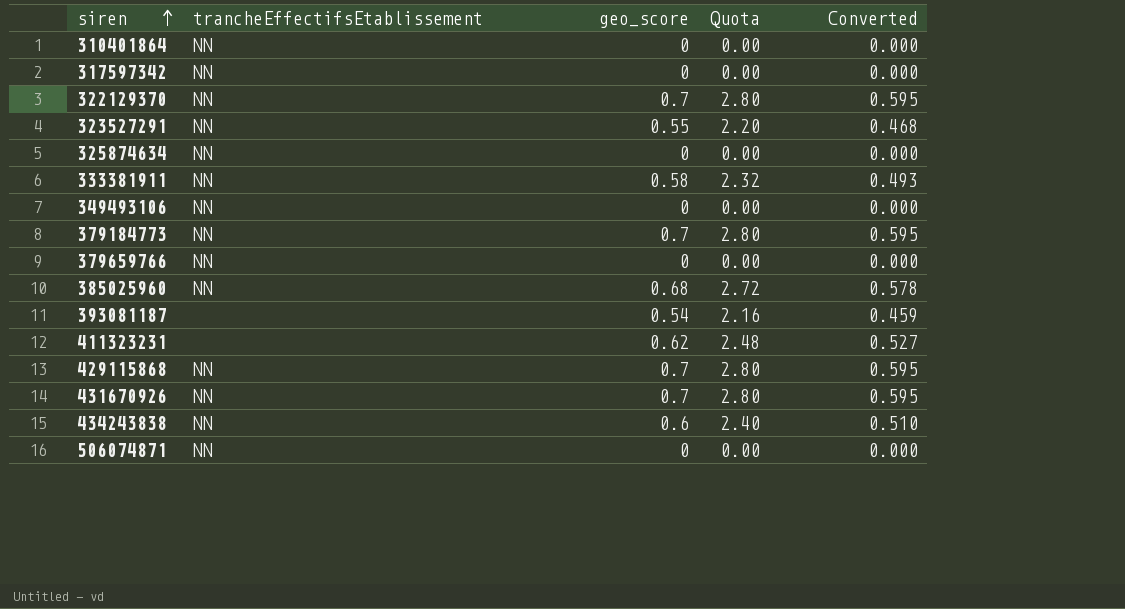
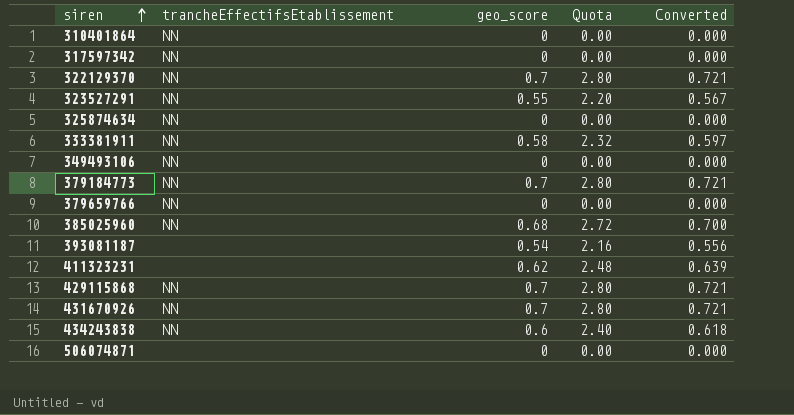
column Converted | formula: [geo_score] * 0.85 -> [geo_score] * 1.03
506074871 | trancheEffectifsEtablissement: NN -> none

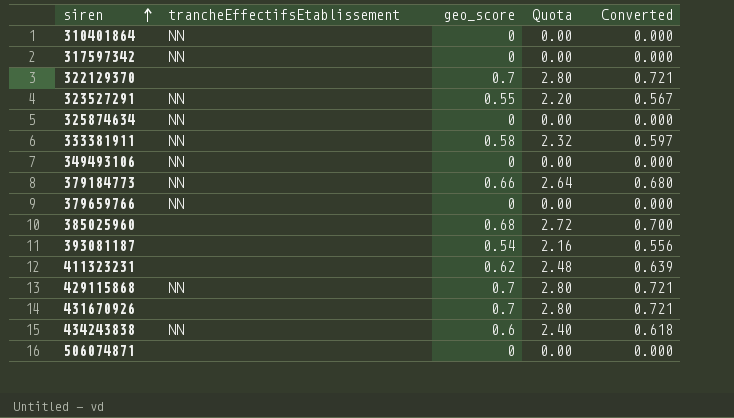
322129370 | trancheEffectifsEtablissement: NN -> none
379184773 | geo_score: 0.7 -> 0.66
379184773 | Quota: 2.80 -> 2.64
379184773 | Converted: 0.721 -> 0.680
385025960 | trancheEffectifsEtablissement: NN -> none
431670926 | trancheEffectifsEtablissement: NN -> none

